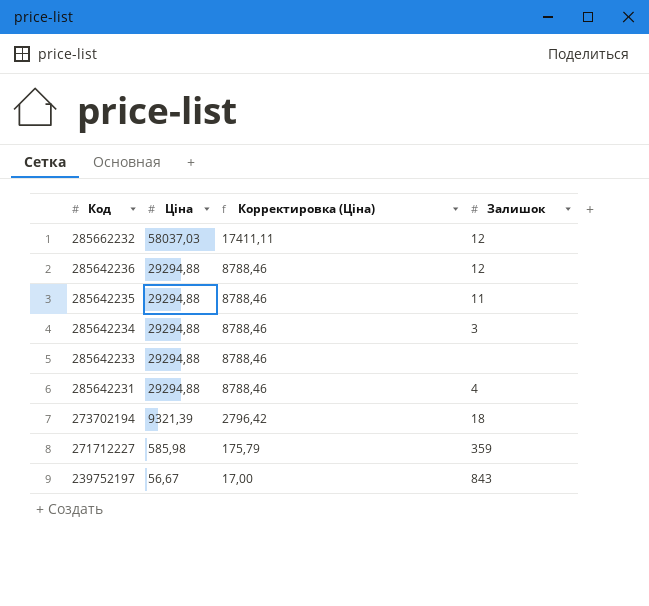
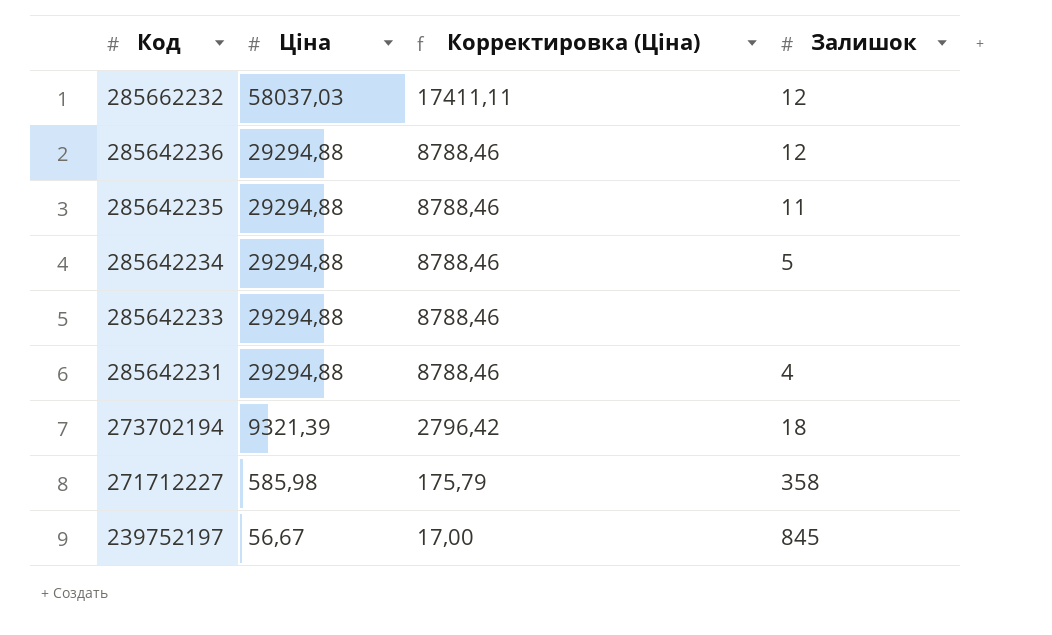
285642234 | Залишок: 3 -> 5
271712227 | Залишок: 359 -> 358
239752197 | Залишок: 843 -> 845

